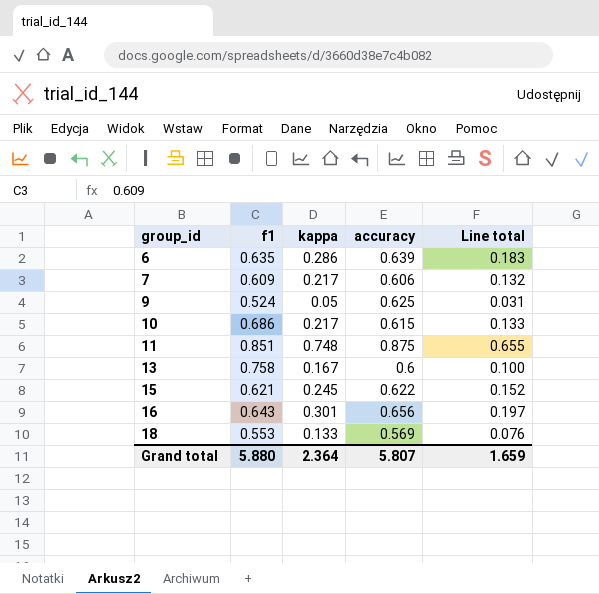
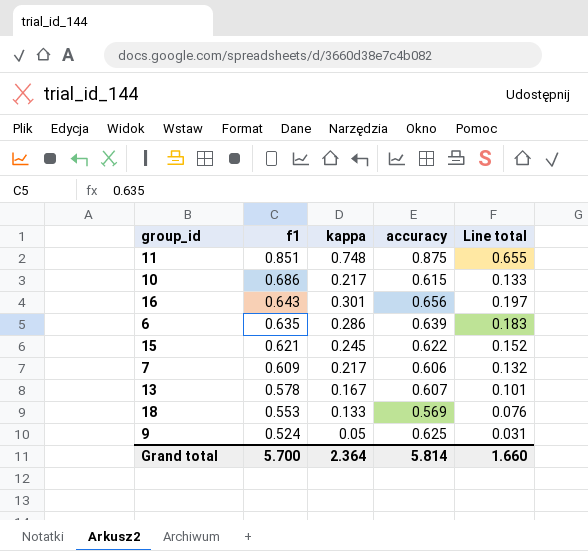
row order: group_id ascending -> f1 descending
13 | f1: 0.758 -> 0.578
13 | accuracy: 0.6 -> 0.607
13 | Line total: 0.100 -> 0.101
Grand total | f1: 5.880 -> 5.700
Grand total | accuracy: 5.807 -> 5.814
Grand total | Line total: 1.659 -> 1.660

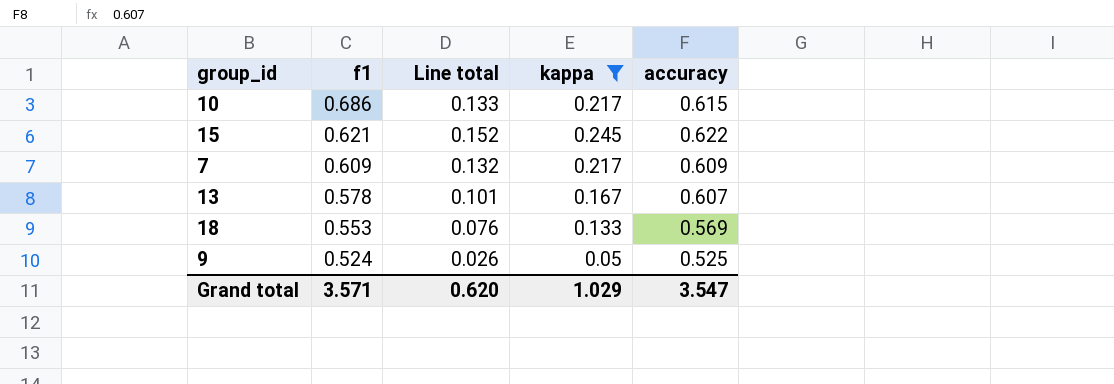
filter: none -> kappa <= 0.245
column Line total | position: 5 -> 3
7 | accuracy: 0.606 -> 0.609
9 | Line total: 0.031 -> 0.026
9 | accuracy: 0.625 -> 0.525
Grand total | f1: 5.700 -> 3.571
Grand total | Line total: 1.660 -> 0.620
Grand total | kappa: 2.364 -> 1.029
Grand total | accuracy: 5.814 -> 3.547

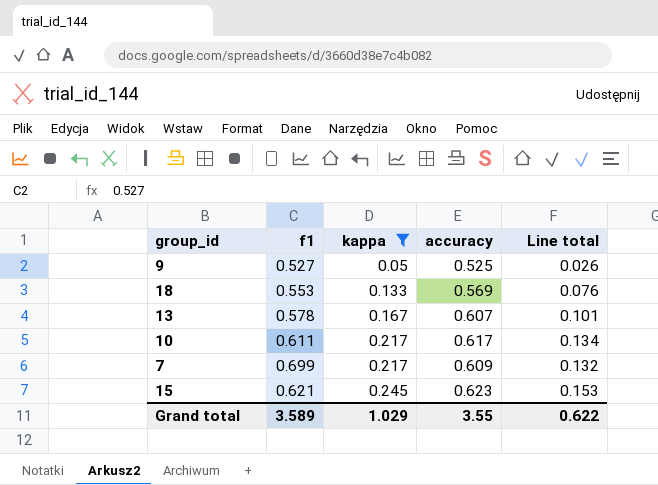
row order: f1 descending -> kappa ascending
column Line total | position: 3 -> 5
9 | f1: 0.524 -> 0.527
10 | f1: 0.686 -> 0.611
10 | accuracy: 0.615 -> 0.617
10 | Line total: 0.133 -> 0.134
7 | f1: 0.609 -> 0.699
15 | accuracy: 0.622 -> 0.623
15 | Line total: 0.152 -> 0.153
Grand total | f1: 3.571 -> 3.589
Grand total | accuracy: 3.547 -> 3.55
Grand total | Line total: 0.620 -> 0.622

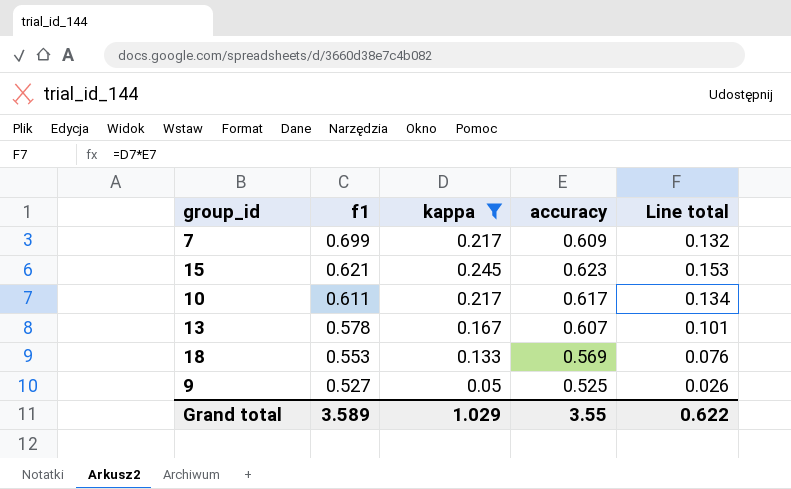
row order: kappa ascending -> f1 descending

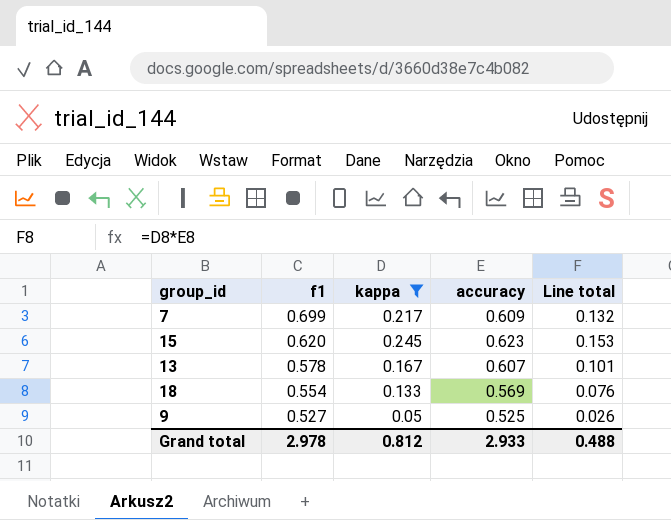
row 10: 0.611 | 0.217 | 0.617 | 0.134 -> none
15 | f1: 0.621 -> 0.620
18 | f1: 0.553 -> 0.554
Grand total | f1: 3.589 -> 2.978
Grand total | kappa: 1.029 -> 0.812
Grand total | accuracy: 3.55 -> 2.933
Grand total | Line total: 0.622 -> 0.488

